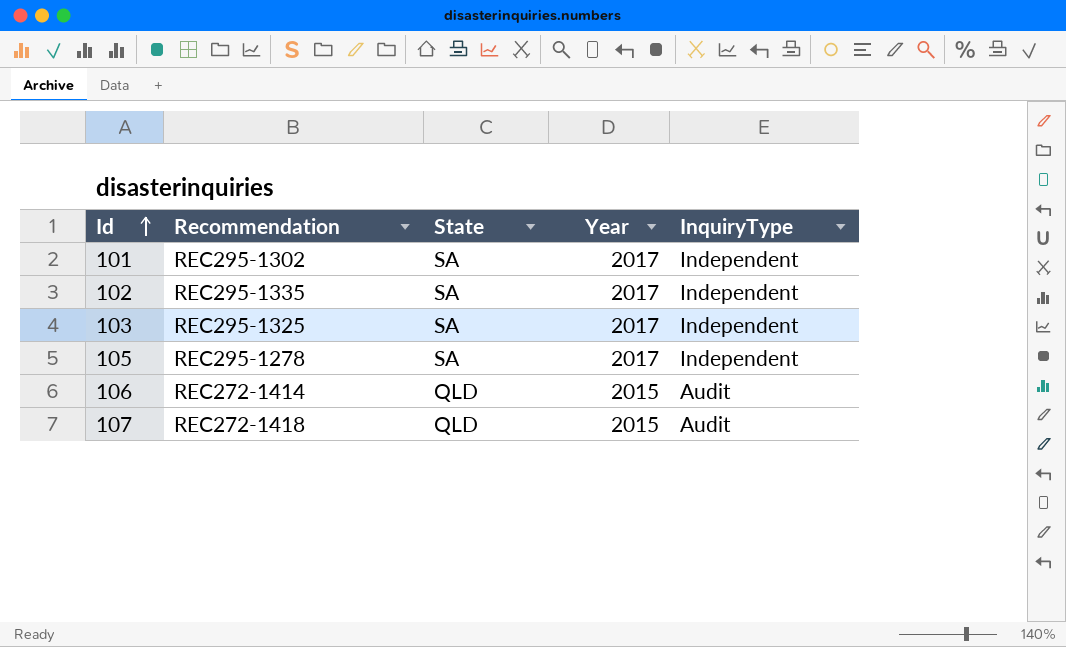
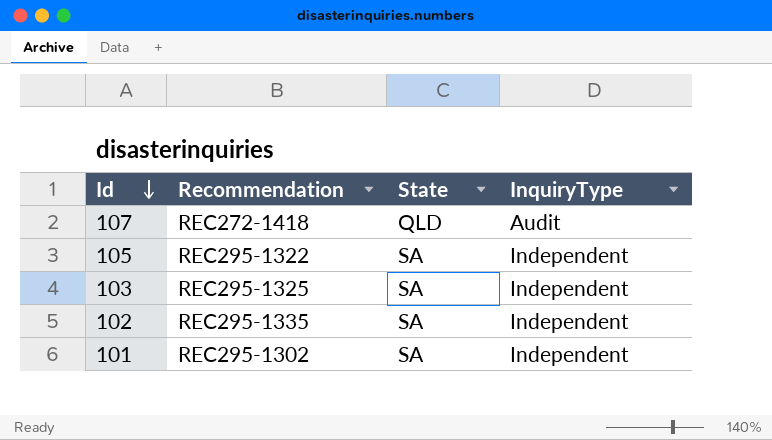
row order: Id ascending -> Id descending
column Year | position: 4 -> none
row 106: REC272-1414 | QLD | 2015 | Audit -> none
105 | Recommendation: REC295-1278 -> REC295-1322

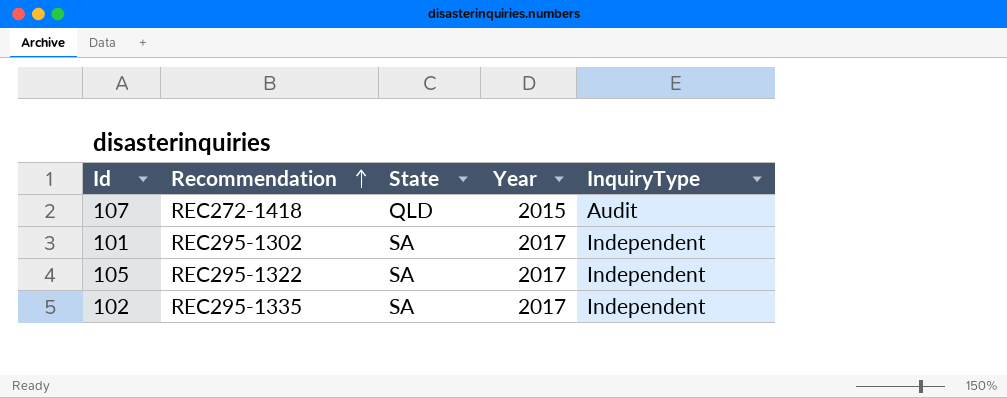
row order: Id descending -> Recommendation ascending
column Year | position: none -> 4
row 103: REC295-1325 | SA | Independent -> none

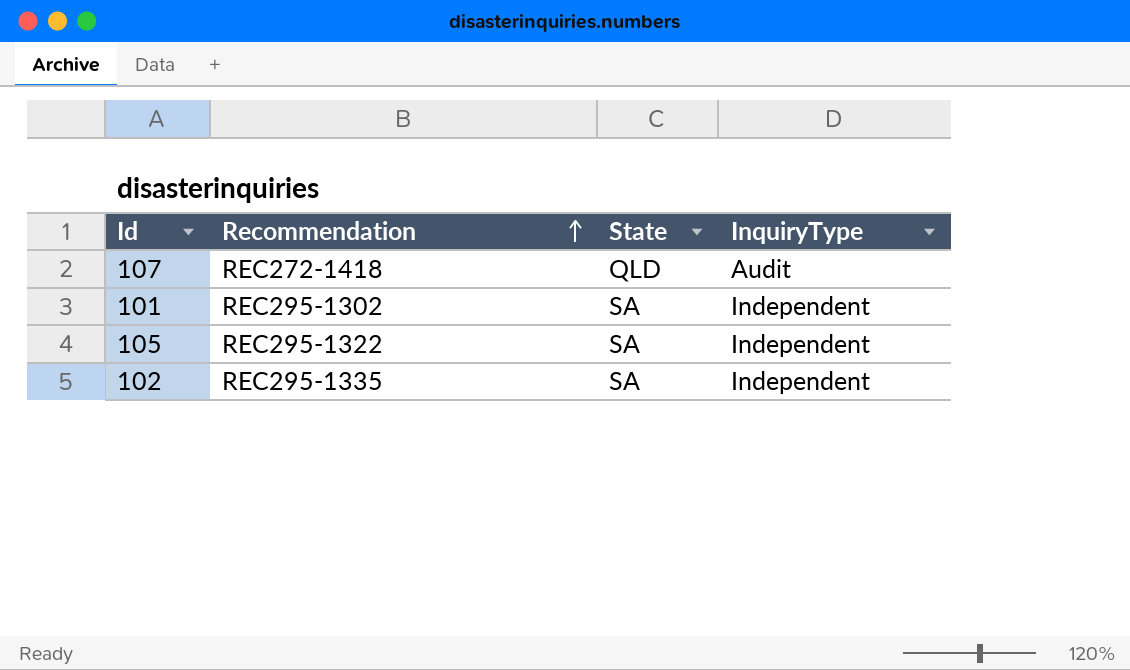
column Year | position: 4 -> none

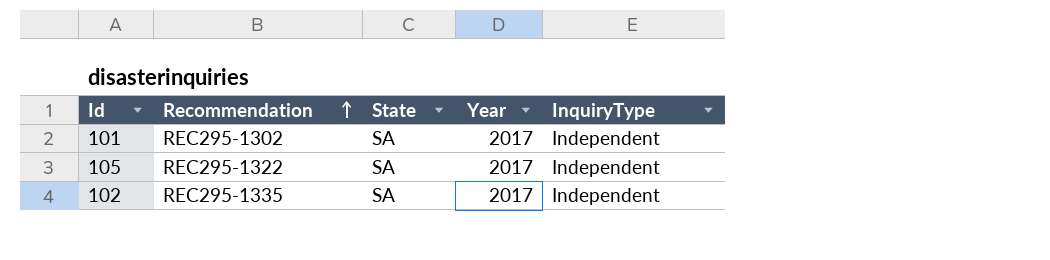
column Year | position: none -> 4
row 107: REC272-1418 | QLD | Audit -> none

